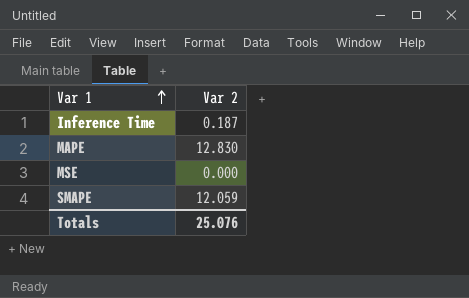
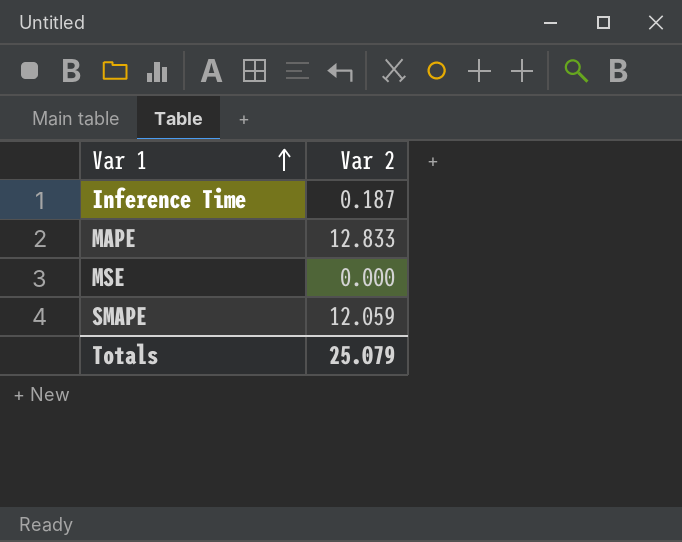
MAPE | Var 2: 12.830 -> 12.833
Totals | Var 2: 25.076 -> 25.079

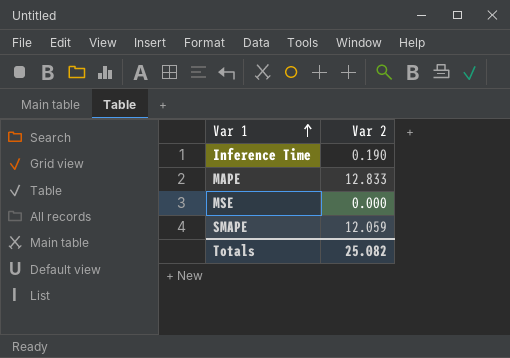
Inference Time | Var 2: 0.187 -> 0.190
Totals | Var 2: 25.079 -> 25.082

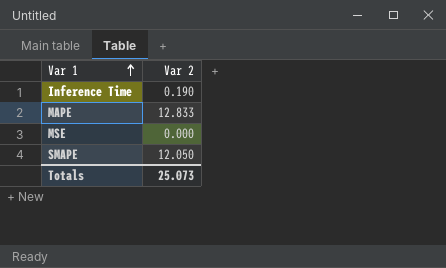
SMAPE | Var 2: 12.059 -> 12.050
Totals | Var 2: 25.082 -> 25.073

